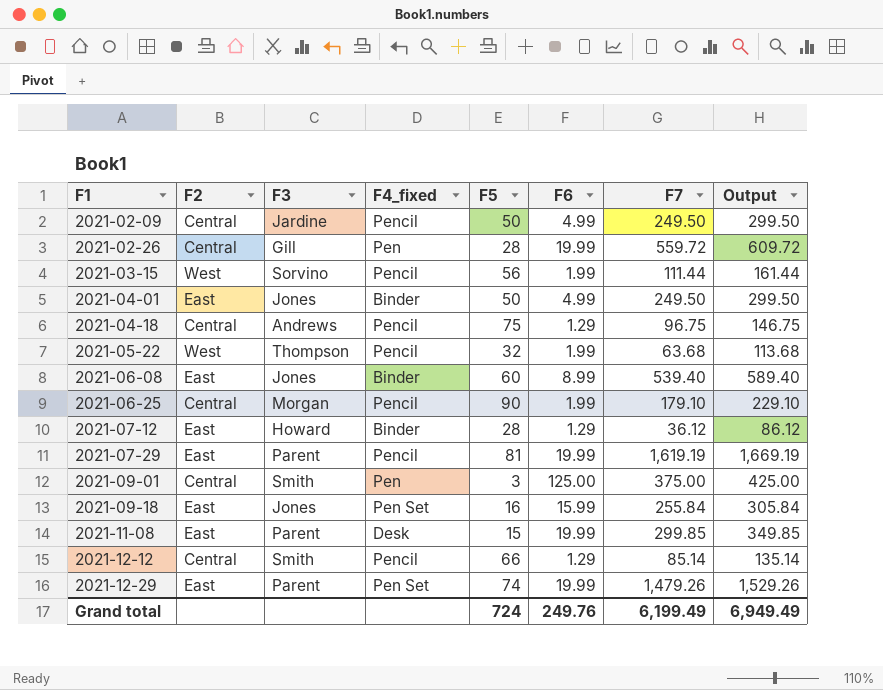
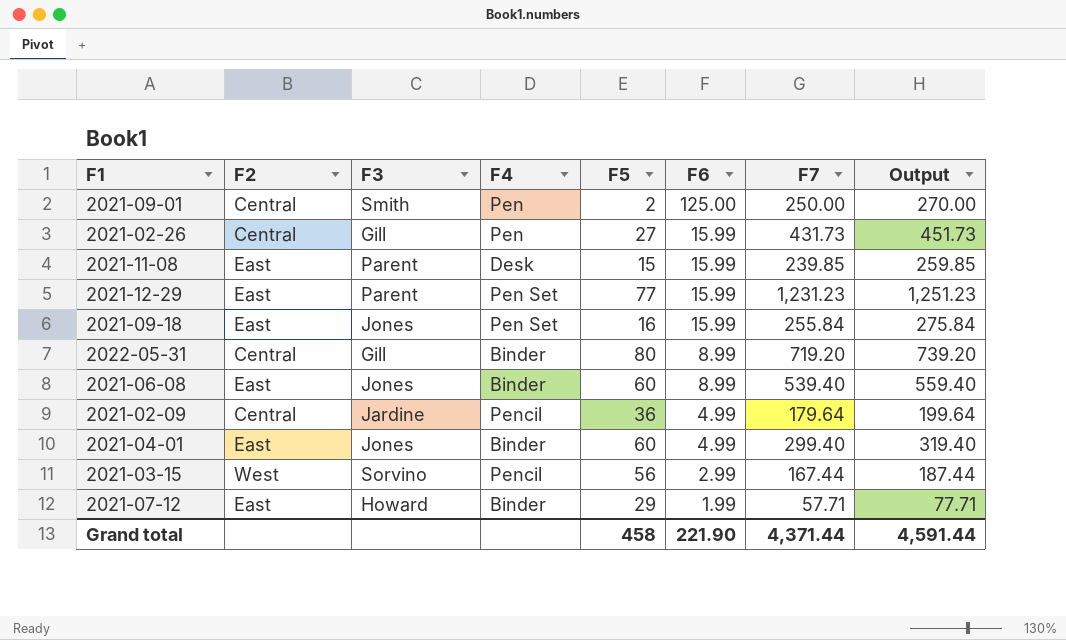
row order: F1 ascending -> F6 descending
column name: F4_fixed -> F4
column Output | formula: [F7] + 50 -> [F7] + 20
row 2021-04-18: Central | Andrews | Pencil | 75 | 1.29 | 96.75 | 146.75 -> none
row 2021-05-22: West | Thompson | Pencil | 32 | 1.99 | 63.68 | 113.68 -> none
row 2021-06-25: Central | Morgan | Pencil | 90 | 1.99 | 179.10 | 229.10 -> none
row 2021-07-29: East | Parent | Pencil | 81 | 19.99 | 1,619.19 | 1,669.19 -> none
row 2021-12-12: Central | Smith | Pencil | 66 | 1.29 | 85.14 | 135.14 -> none
2021-09-01 | F5: 3 -> 2
2021-09-01 | F7: 375.00 -> 250.00
2021-02-26 | F5: 28 -> 27
2021-02-26 | F6: 19.99 -> 15.99
2021-02-26 | F7: 559.72 -> 431.73
2021-11-08 | F6: 19.99 -> 15.99
2021-11-08 | F7: 299.85 -> 239.85
2021-12-29 | F5: 74 -> 77
2021-12-29 | F6: 19.99 -> 15.99
2021-12-29 | F7: 1,479.26 -> 1,231.23
row 2022-05-31: none -> Central | Gill | Binder | 80 | 8.99 | 719.20 | 739.20
2021-02-09 | F5: 50 -> 36
2021-02-09 | F7: 249.50 -> 179.64
2021-04-01 | F5: 50 -> 60
2021-04-01 | F7: 249.50 -> 299.40
2021-03-15 | F6: 1.99 -> 2.99
2021-03-15 | F7: 111.44 -> 167.44
2021-07-12 | F5: 28 -> 29
2021-07-12 | F6: 1.29 -> 1.99
2021-07-12 | F7: 36.12 -> 57.71
Grand total | F5: 724 -> 458
Grand total | F6: 249.76 -> 221.90
Grand total | F7: 6,199.49 -> 4,371.44
Grand total | Output: 6,949.49 -> 4,591.44

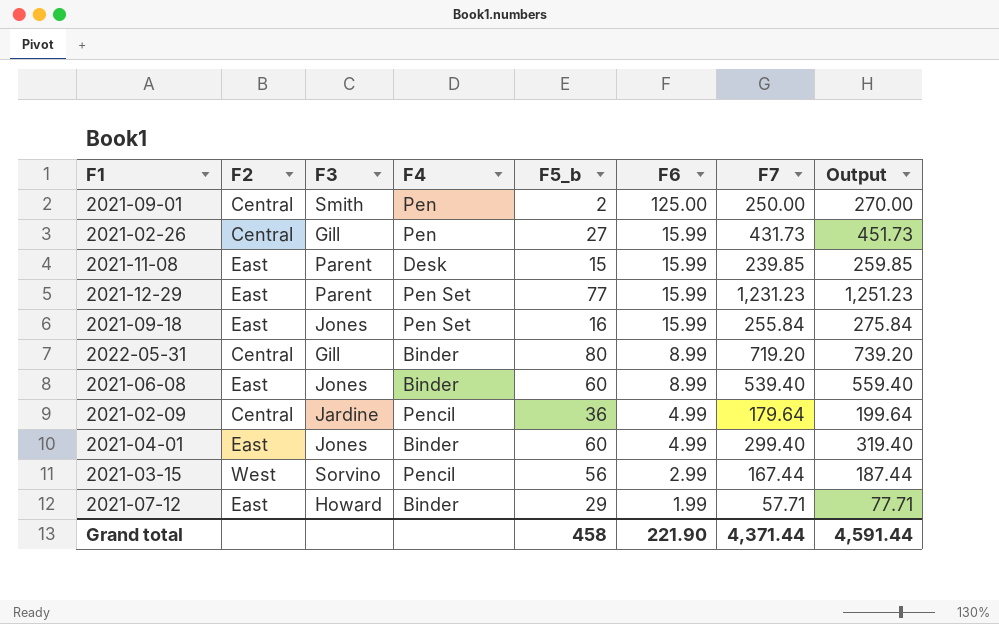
column name: F5 -> F5_b

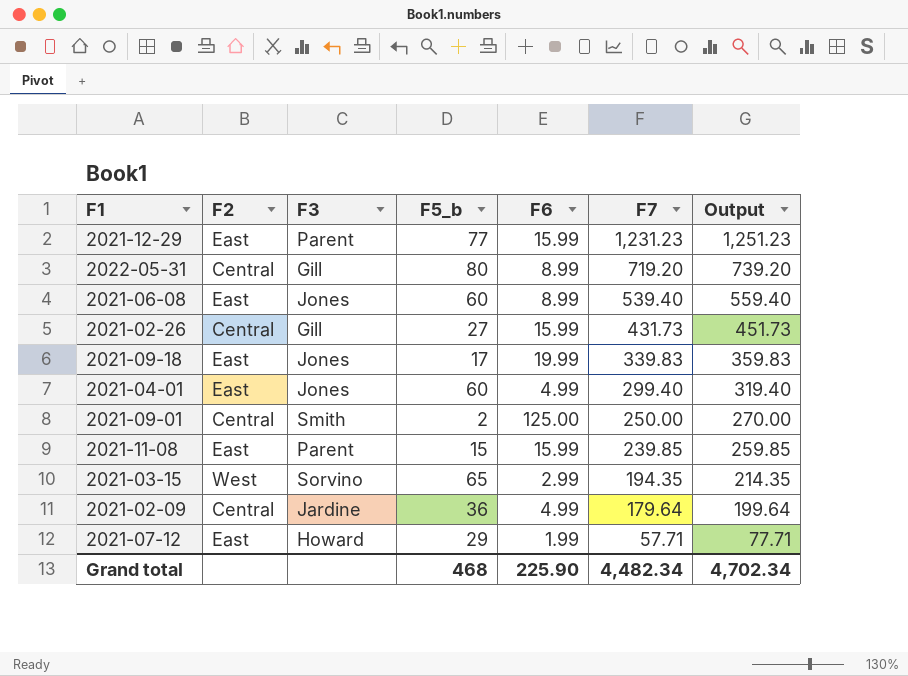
row order: F6 descending -> F7 descending
column F4 | position: 4 -> none
2021-09-18 | F5_b: 16 -> 17
2021-09-18 | F6: 15.99 -> 19.99
2021-09-18 | F7: 255.84 -> 339.83
2021-09-18 | Output: 275.84 -> 359.83
2021-03-15 | F5_b: 56 -> 65
2021-03-15 | F7: 167.44 -> 194.35
2021-03-15 | Output: 187.44 -> 214.35
Grand total | F5_b: 458 -> 468
Grand total | F6: 221.90 -> 225.90
Grand total | F7: 4,371.44 -> 4,482.34
Grand total | Output: 4,591.44 -> 4,702.34

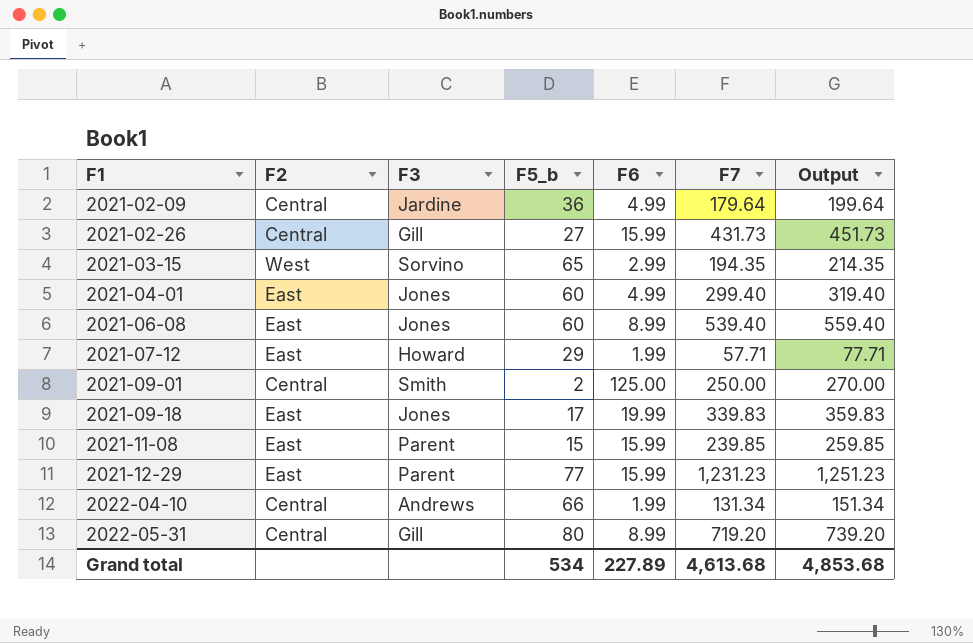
row order: F7 descending -> F1 ascending
row 2022-04-10: none -> Central | Andrews | 66 | 1.99 | 131.34 | 151.34
Grand total | F5_b: 468 -> 534
Grand total | F6: 225.90 -> 227.89
Grand total | F7: 4,482.34 -> 4,613.68
Grand total | Output: 4,702.34 -> 4,853.68

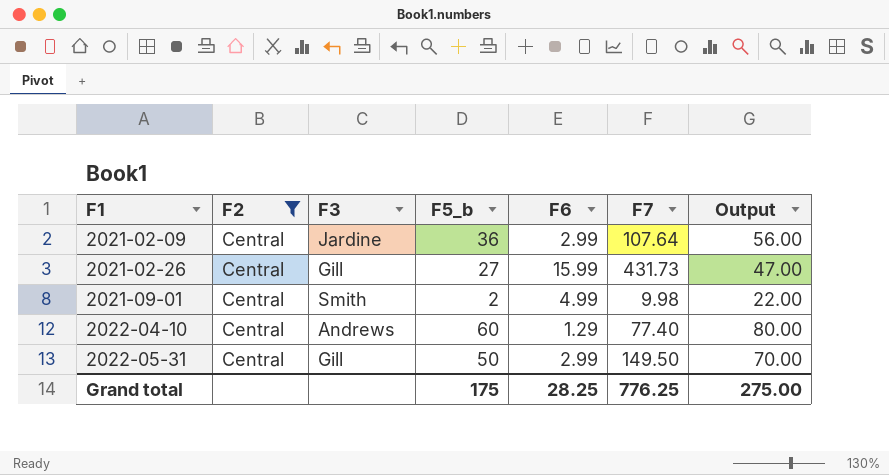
filter: none -> F2 = Central
column Output | formula: [F7] + 20 -> [F5_b] + 20
2021-02-09 | F6: 4.99 -> 2.99
2021-02-09 | F7: 179.64 -> 107.64
2021-09-01 | F6: 125.00 -> 4.99
2021-09-01 | F7: 250.00 -> 9.98
2022-04-10 | F5_b: 66 -> 60
2022-04-10 | F6: 1.99 -> 1.29
2022-04-10 | F7: 131.34 -> 77.40
2022-05-31 | F5_b: 80 -> 50
2022-05-31 | F6: 8.99 -> 2.99
2022-05-31 | F7: 719.20 -> 149.50
Grand total | F5_b: 534 -> 175
Grand total | F6: 227.89 -> 28.25
Grand total | F7: 4,613.68 -> 776.25
Grand total | Output: 4,853.68 -> 275.00

